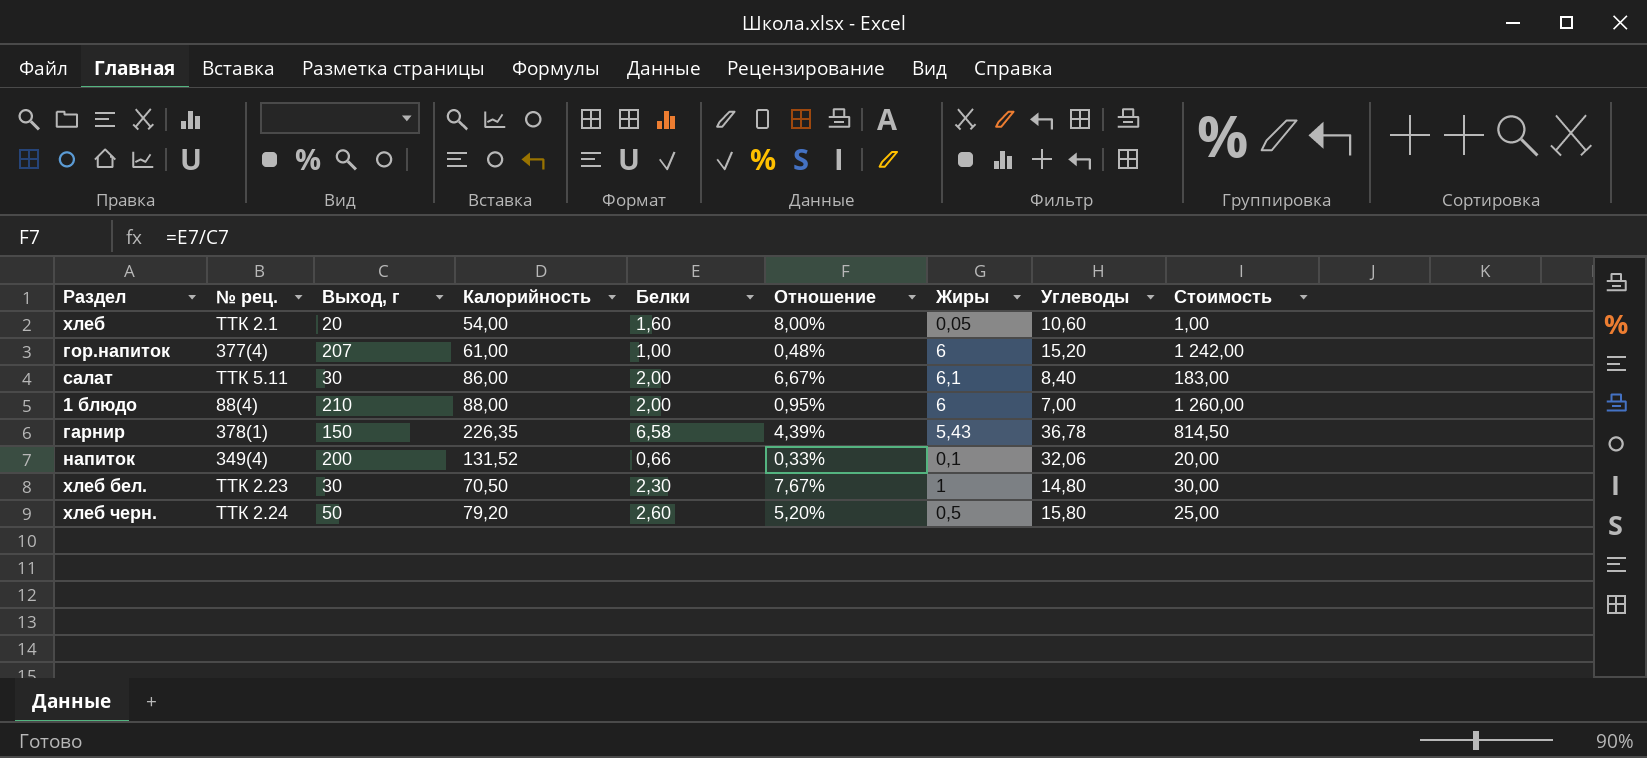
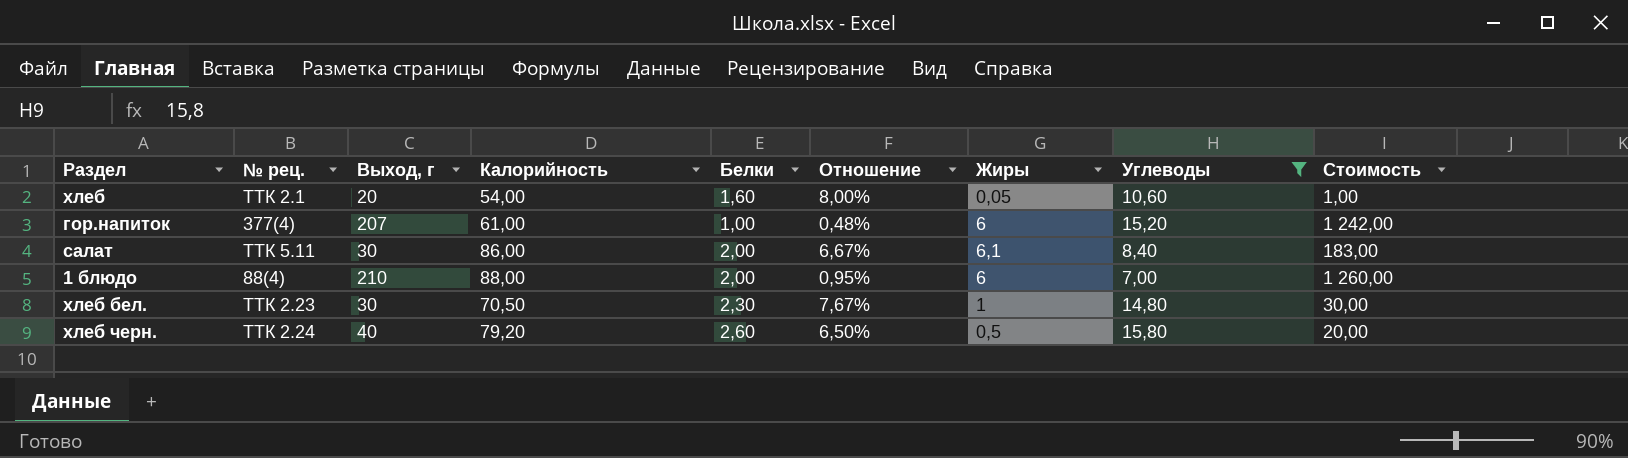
filter: none -> Углеводы <= 15,80
хлеб черн. | Выход, г: 50 -> 40
хлеб черн. | Отношение: 5,20% -> 6,50%
хлеб черн. | Стоимость: 25,00 -> 20,00

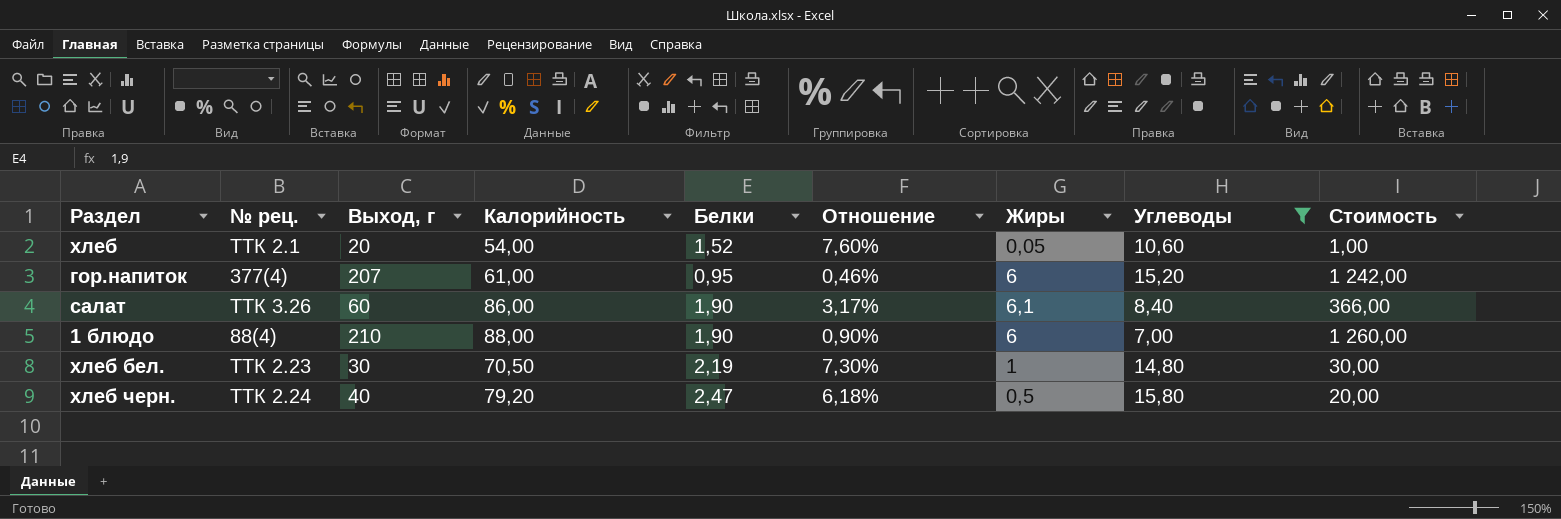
хлеб | Белки: 1,60 -> 1,52
хлеб | Отношение: 8,00% -> 7,60%
гор.напиток | Белки: 1,00 -> 0,95
гор.напиток | Отношение: 0,48% -> 0,46%
салат | № рец.: ТТК 5.11 -> ТТК 3.26
салат | Выход, г: 30 -> 60
салат | Белки: 2,00 -> 1,90
салат | Отношение: 6,67% -> 3,17%
салат | Стоимость: 183,00 -> 366,00
1 блюдо | Белки: 2,00 -> 1,90
1 блюдо | Отношение: 0,95% -> 0,90%
хлеб бел. | Белки: 2,30 -> 2,19
хлеб бел. | Отношение: 7,67% -> 7,30%
хлеб черн. | Белки: 2,60 -> 2,47
хлеб черн. | Отношение: 6,50% -> 6,18%

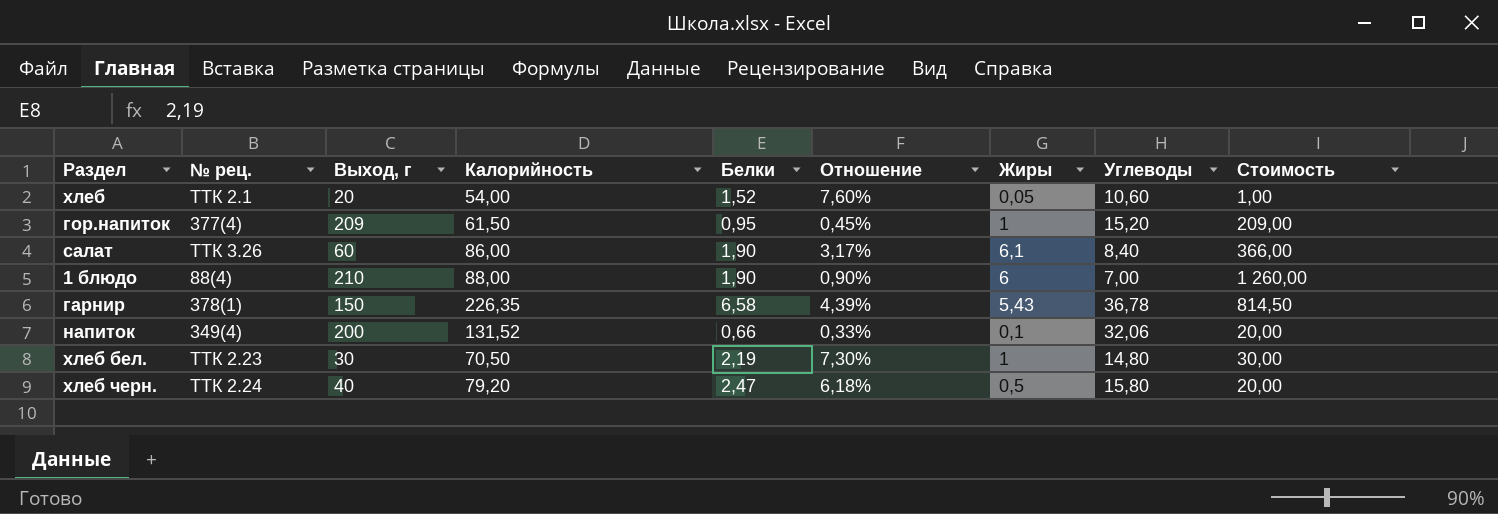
filter: Углеводы <= 15,80 -> none
гор.напиток | Выход, г: 207 -> 209
гор.напиток | Калорийность: 61,00 -> 61,50
гор.напиток | Отношение: 0,46% -> 0,45%
гор.напиток | Жиры: 6 -> 1
гор.напиток | Стоимость: 1 242,00 -> 209,00

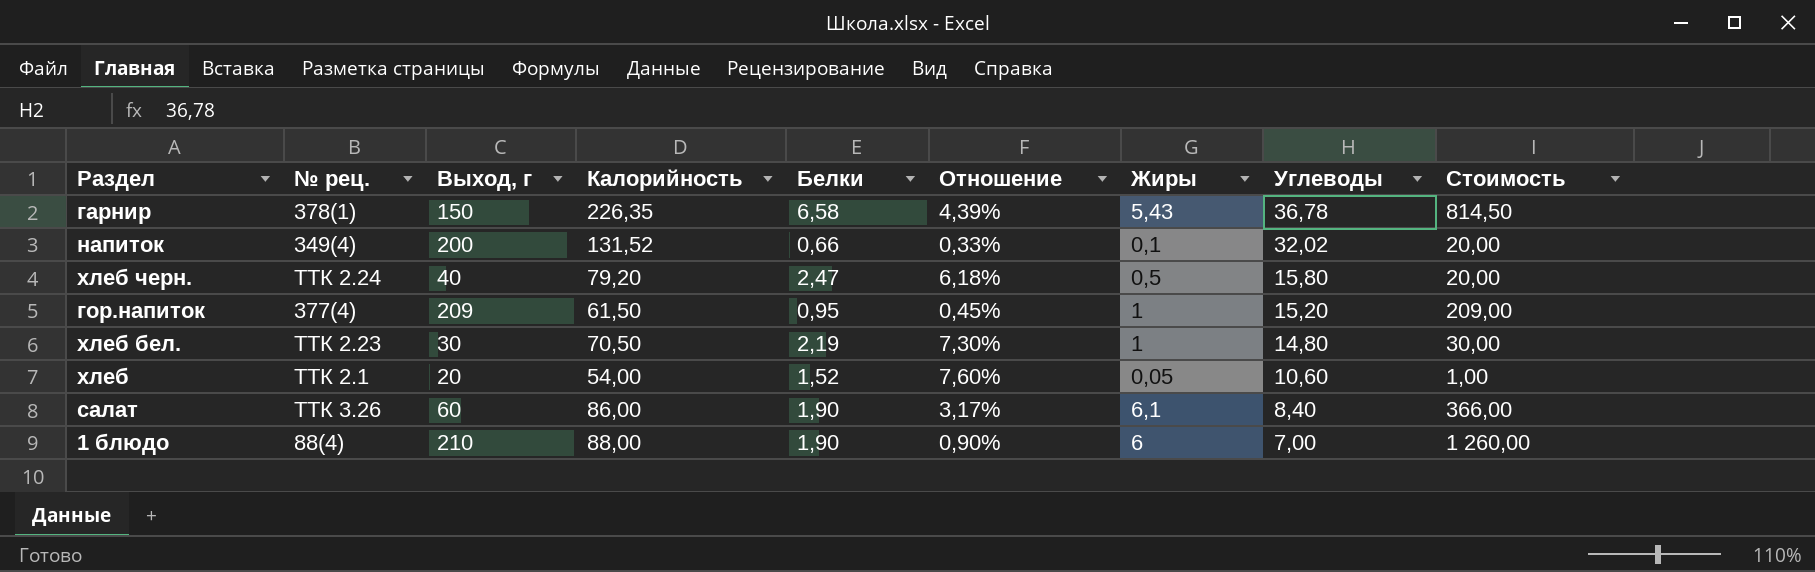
row order: none -> Углеводы descending
напиток | Углеводы: 32,06 -> 32,02

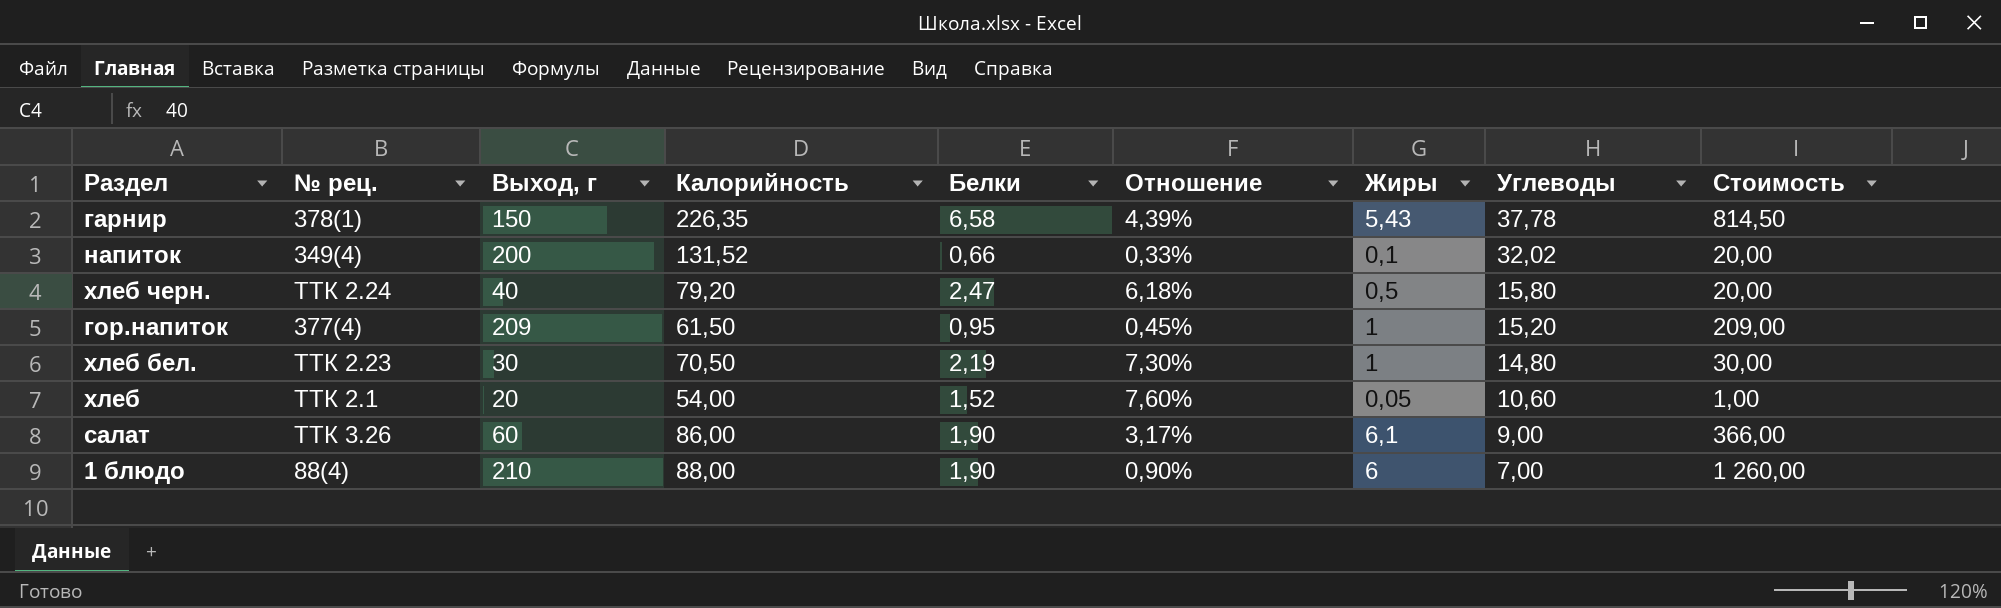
гарнир | Углеводы: 36,78 -> 37,78
салат | Углеводы: 8,40 -> 9,00

